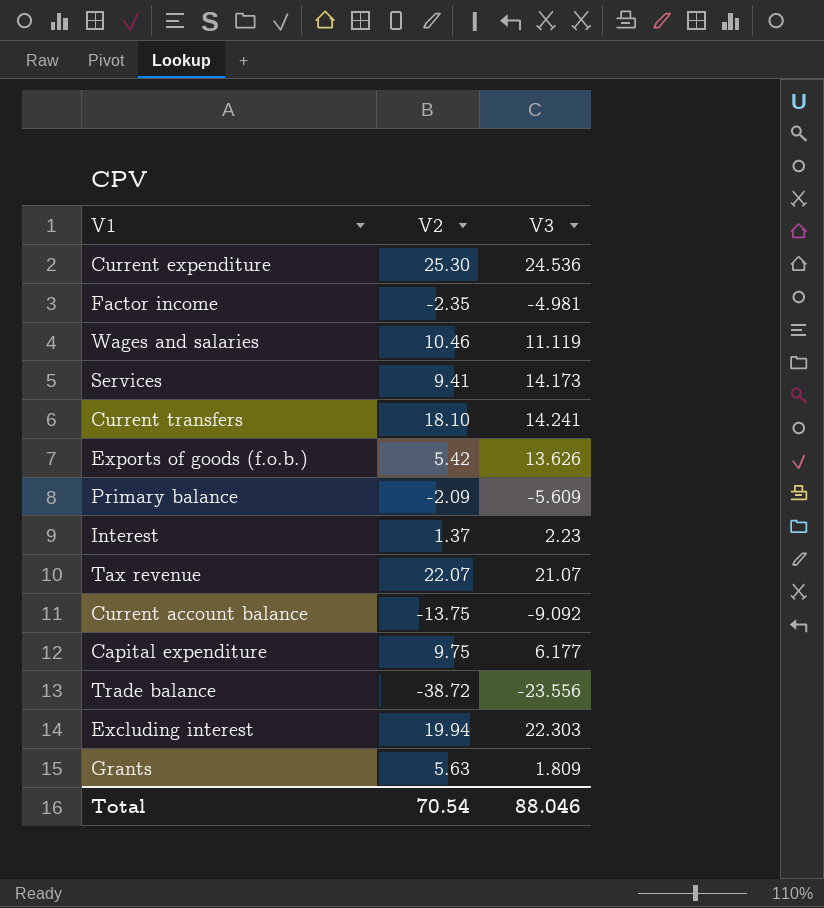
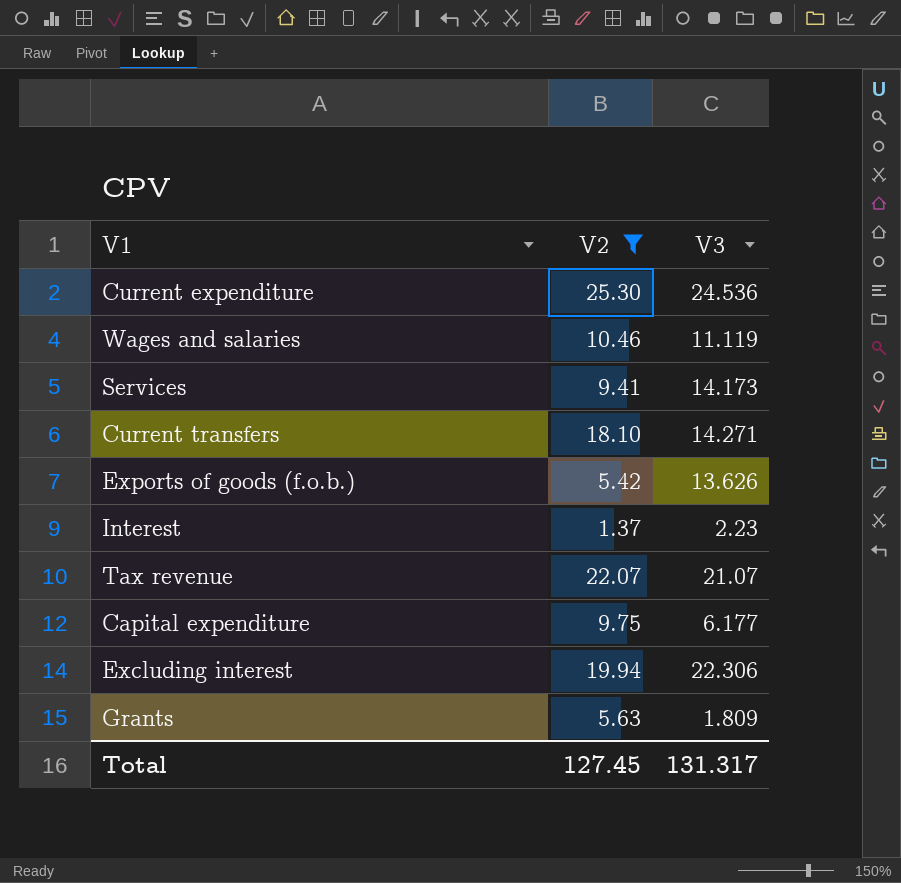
filter: none -> V2 >= 1.37
Current transfers | V3: 14.241 -> 14.271
Excluding interest | V3: 22.303 -> 22.306
Total | V2: 70.54 -> 127.45
Total | V3: 88.046 -> 131.317

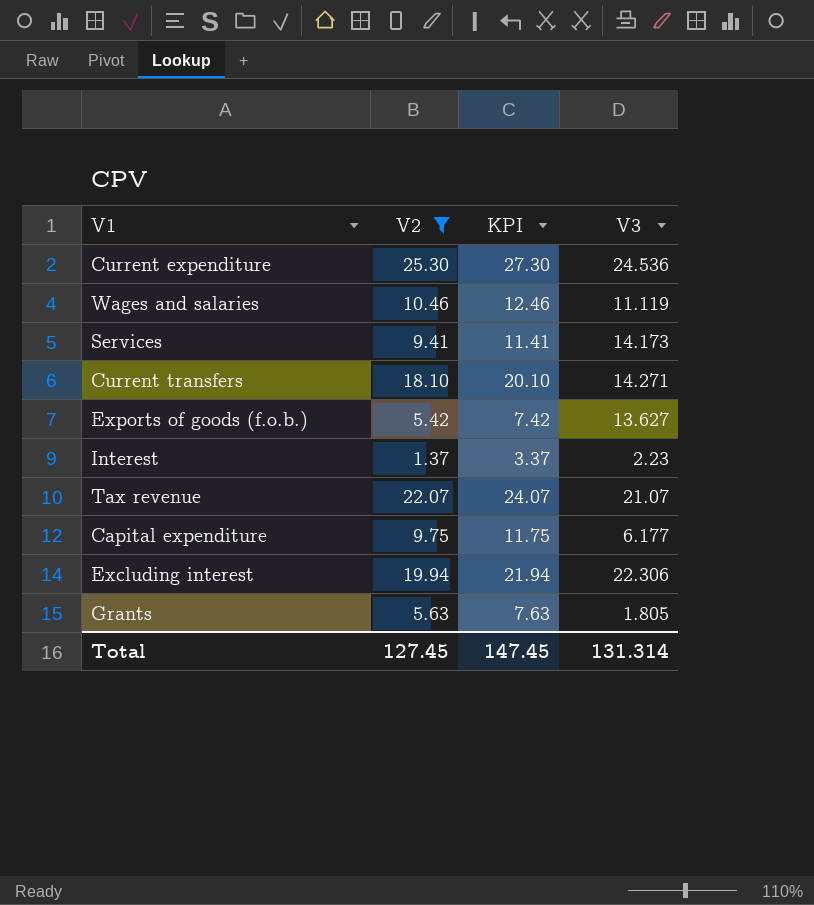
column KPI | formula: none -> [V2] + 2
Exports of goods (f.o.b.) | V3: 13.626 -> 13.627
Grants | V3: 1.809 -> 1.805
Total | V3: 131.317 -> 131.314

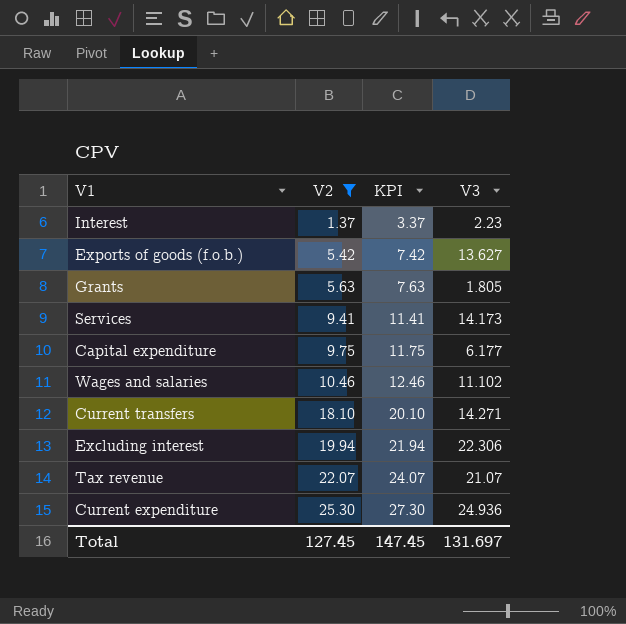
row order: none -> V2 ascending
Wages and salaries | V3: 11.119 -> 11.102
Current expenditure | V3: 24.536 -> 24.936
Total | V3: 131.314 -> 131.697

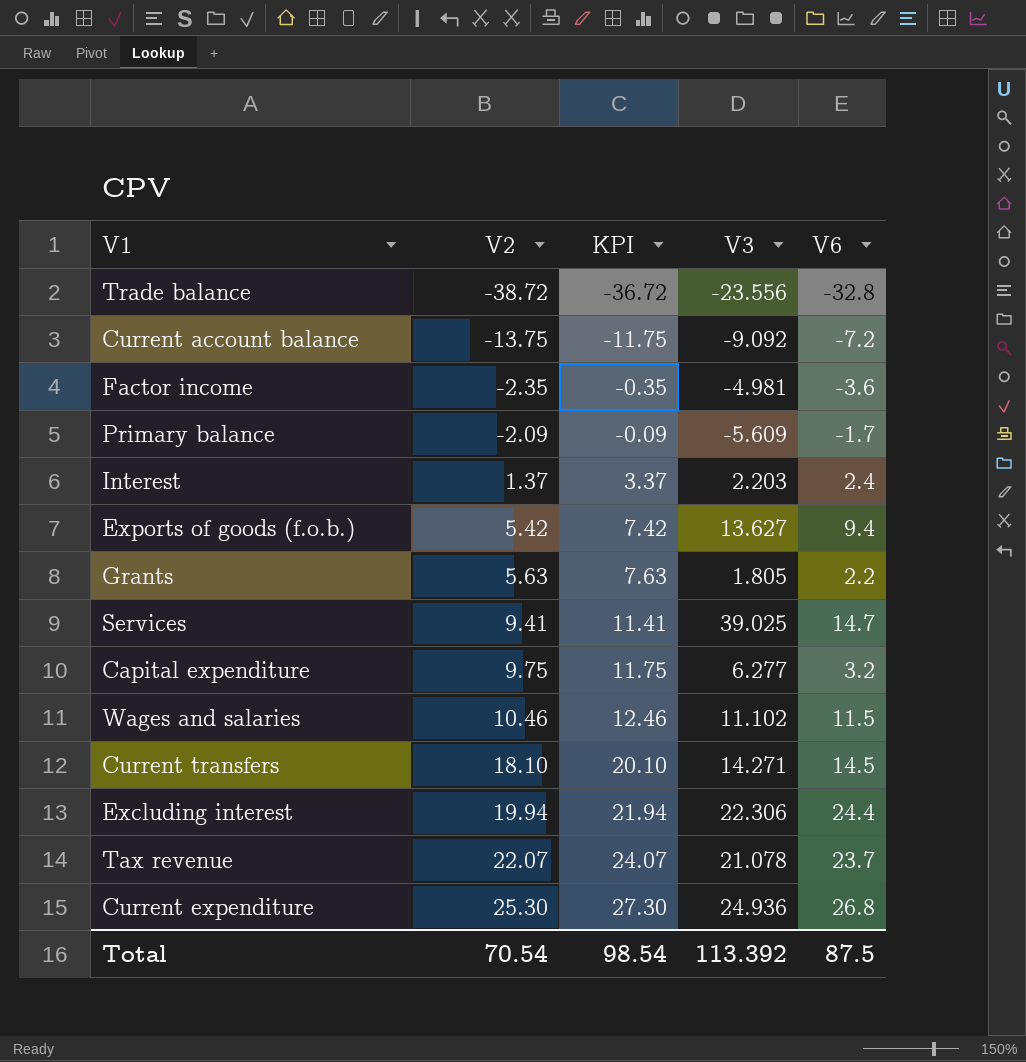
filter: V2 >= 1.37 -> none
column V6 | position: none -> 5
Interest | V3: 2.23 -> 2.203
Services | V3: 14.173 -> 39.025
Capital expenditure | V3: 6.177 -> 6.277
Tax revenue | V3: 21.07 -> 21.078
Total | V2: 127.45 -> 70.54
Total | KPI: 147.45 -> 98.54
Total | V3: 131.697 -> 113.392

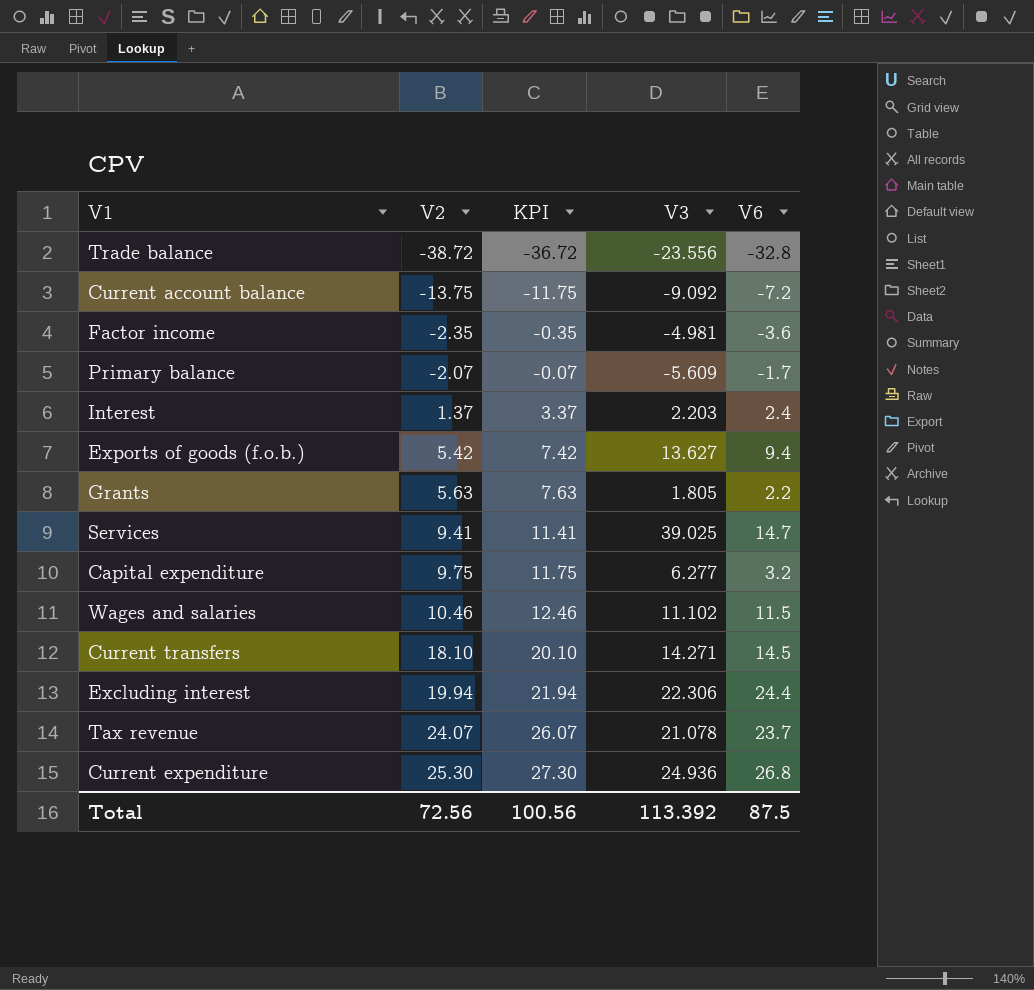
Primary balance | V2: -2.09 -> -2.07
Primary balance | KPI: -0.09 -> -0.07
Tax revenue | V2: 22.07 -> 24.07
Tax revenue | KPI: 24.07 -> 26.07
Total | V2: 70.54 -> 72.56
Total | KPI: 98.54 -> 100.56

